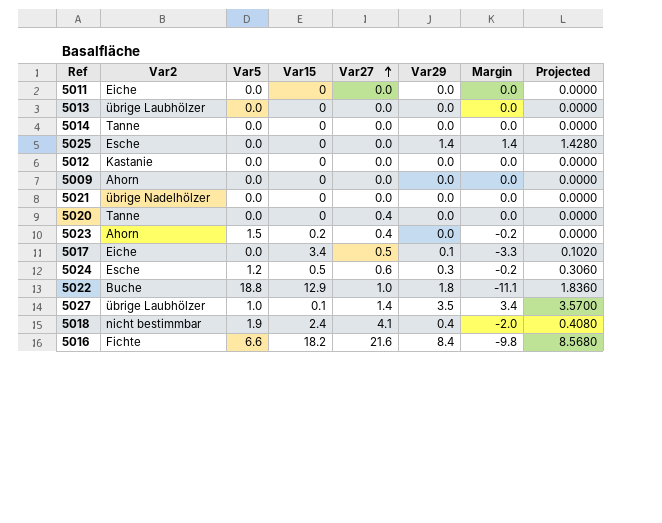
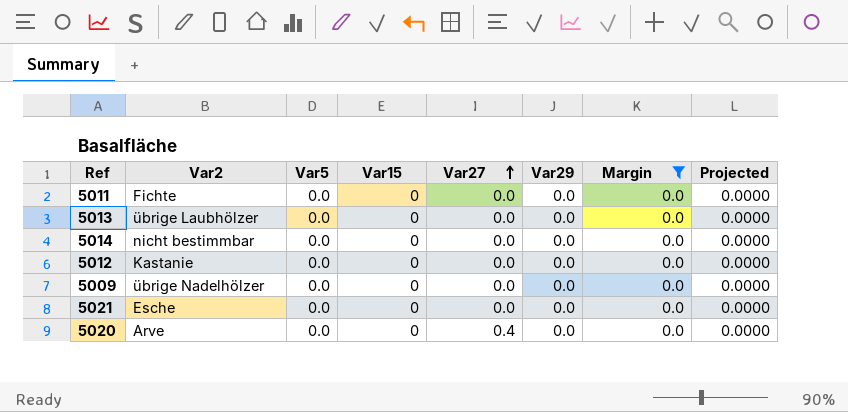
filter: none -> Margin = 0.0
5011 | Var2: Eiche -> Fichte
5014 | Var2: Tanne -> nicht bestimmbar
5009 | Var2: Ahorn -> übrige Nadelhölzer
5021 | Var2: übrige Nadelhölzer -> Esche
5020 | Var2: Tanne -> Arve

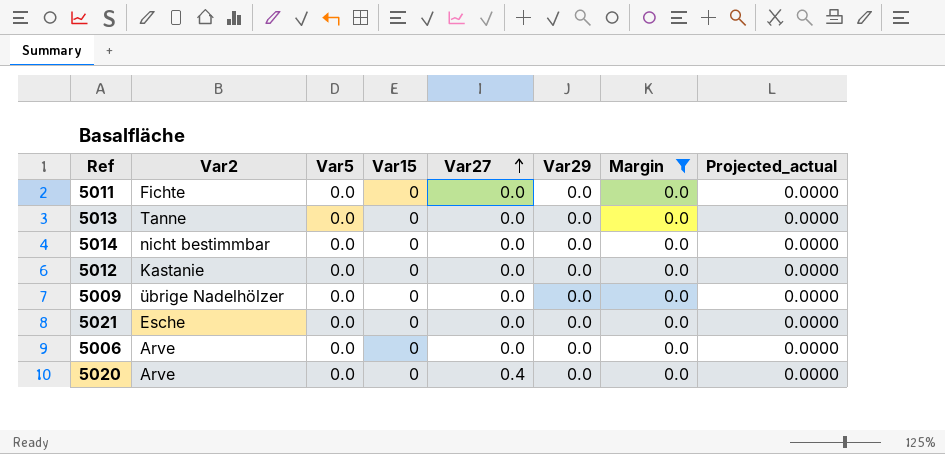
column name: Projected -> Projected_actual
5013 | Var2: übrige Laubhölzer -> Tanne
row 5006: none -> Arve | 0.0 | 0 | 0.0 | 0.0 | 0.0 | 0.0000

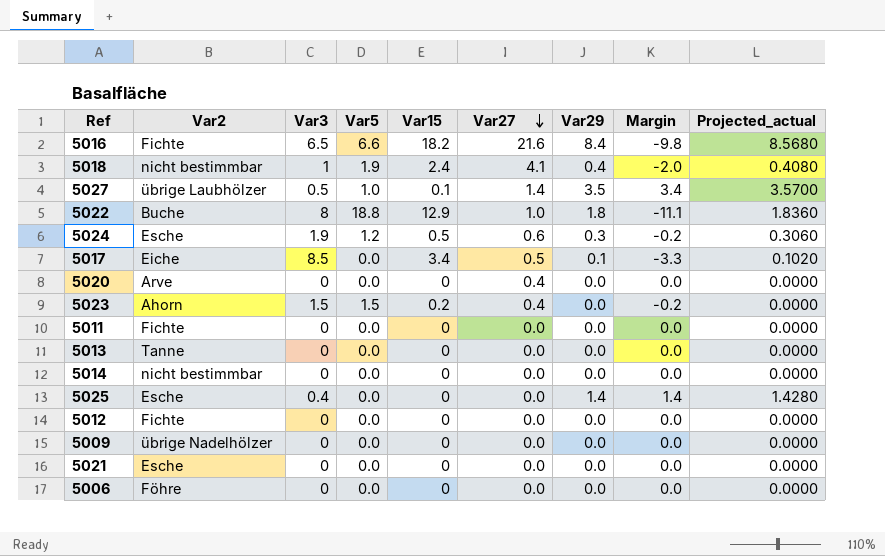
filter: Margin = 0.0 -> none
row order: Var27 ascending -> Var27 descending
column Var3 | position: none -> 3
5012 | Var2: Kastanie -> Fichte
5006 | Var2: Arve -> Föhre

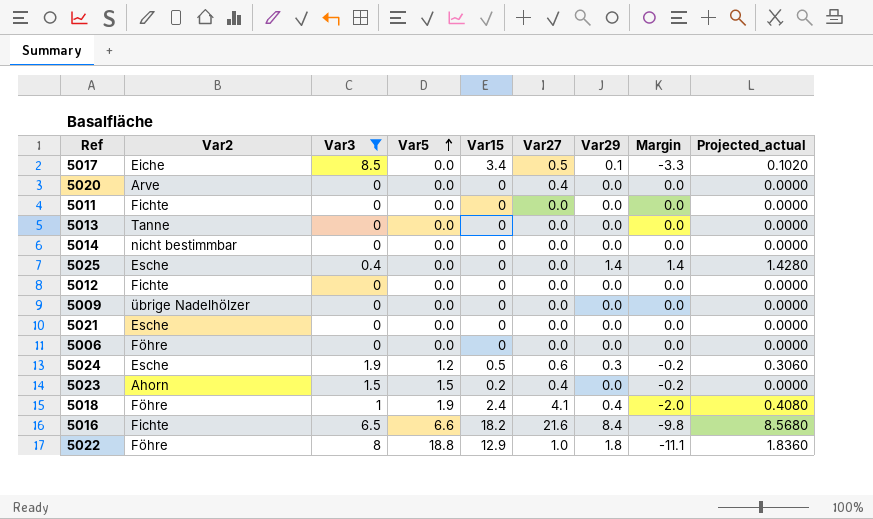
filter: none -> Var3 != 0.5
row order: Var27 descending -> Var5 ascending
5018 | Var2: nicht bestimmbar -> Föhre
5022 | Var2: Buche -> Föhre

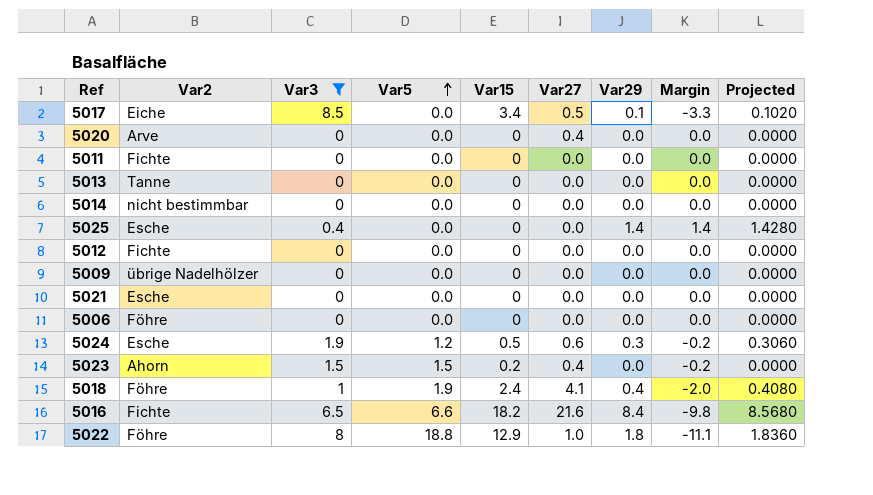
column name: Projected_actual -> Projected

